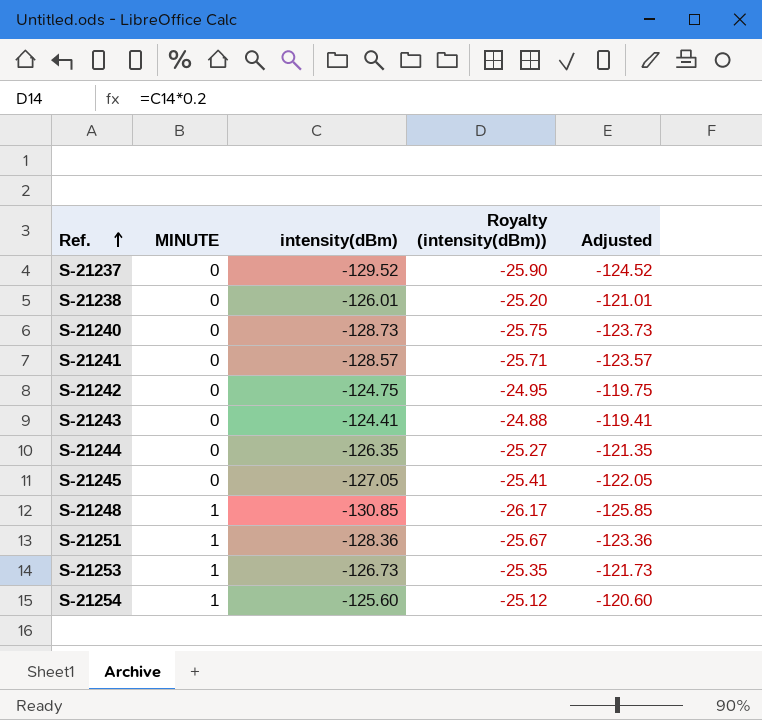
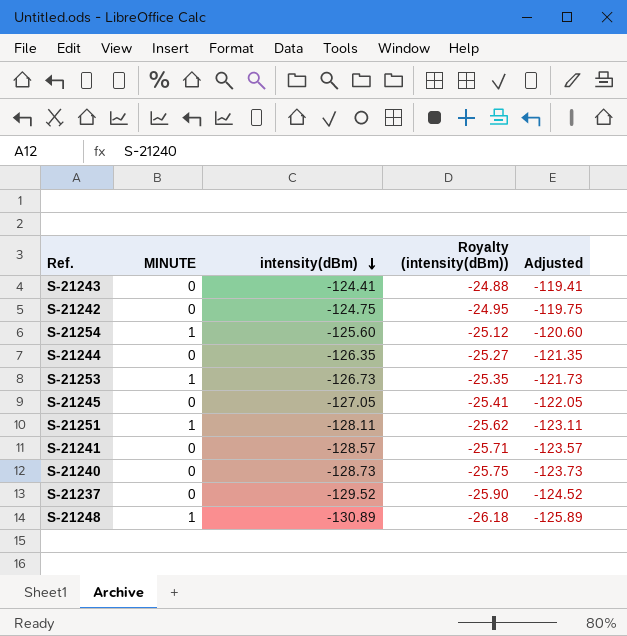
row order: Ref. ascending -> intensity(dBm) descending
row S-21238: 0 | -126.01 | -25.20 | -121.01 -> none
S-21251 | intensity(dBm): -128.36 -> -128.11
S-21251 | Royalty (intensity(dBm)): -25.67 -> -25.62
S-21251 | Adjusted: -123.36 -> -123.11
S-21248 | intensity(dBm): -130.85 -> -130.89
S-21248 | Royalty (intensity(dBm)): -26.17 -> -26.18
S-21248 | Adjusted: -125.85 -> -125.89

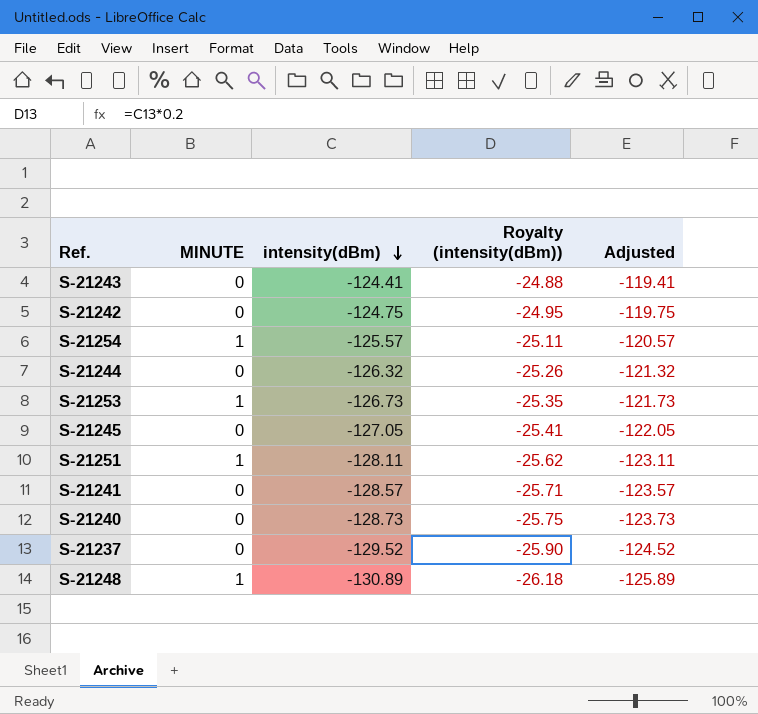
S-21254 | intensity(dBm): -125.60 -> -125.57
S-21254 | Royalty (intensity(dBm)): -25.12 -> -25.11
S-21254 | Adjusted: -120.60 -> -120.57
S-21244 | intensity(dBm): -126.35 -> -126.32
S-21244 | Royalty (intensity(dBm)): -25.27 -> -25.26
S-21244 | Adjusted: -121.35 -> -121.32

